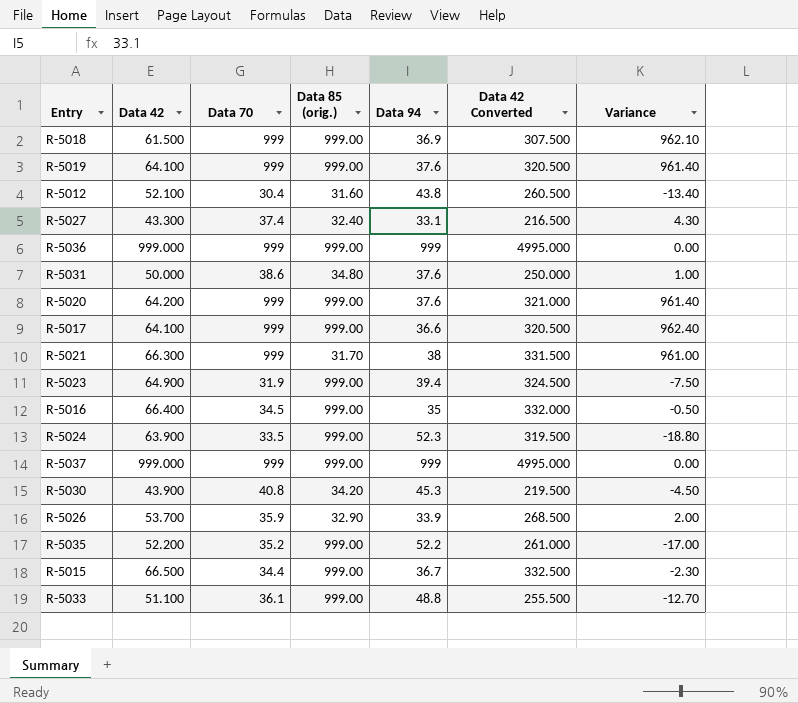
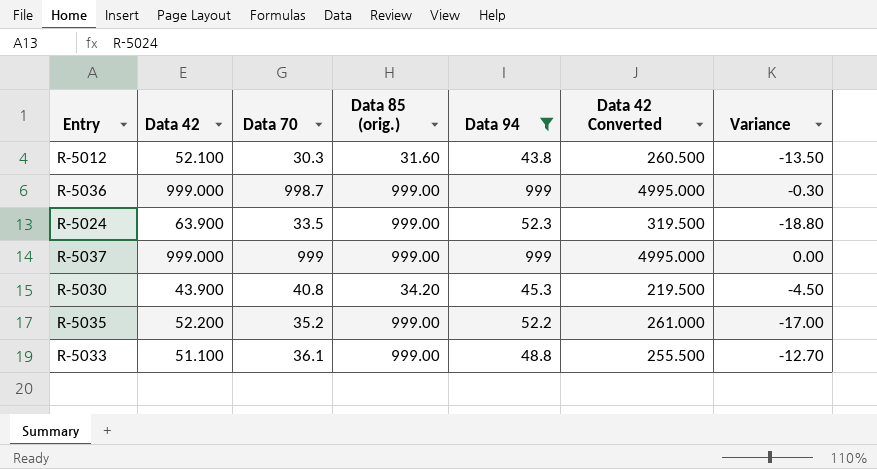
filter: none -> Data 94 >= 43.8
R-5012 | Data 70: 30.4 -> 30.3
R-5012 | Variance: -13.40 -> -13.50
R-5036 | Data 70: 999 -> 998.7
R-5036 | Variance: 0.00 -> -0.30

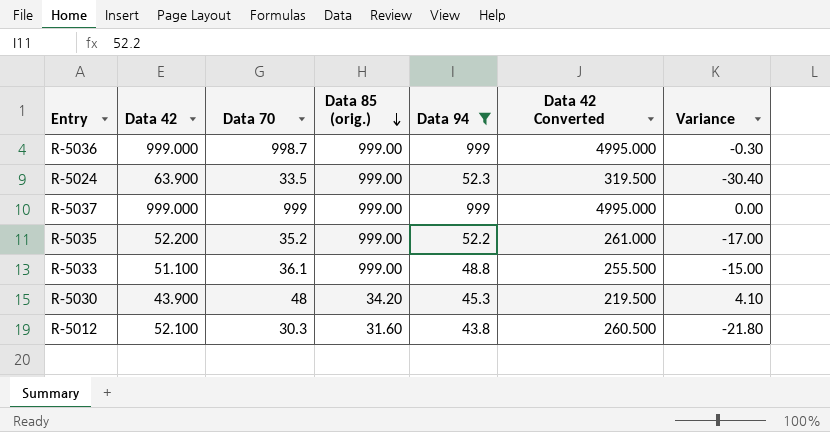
row order: none -> Data 85 (orig.) descending
column Variance | formula: [Data 70] - [Data 94] -> [Data 70] - [Data 42]
R-5030 | Data 70: 40.8 -> 48

